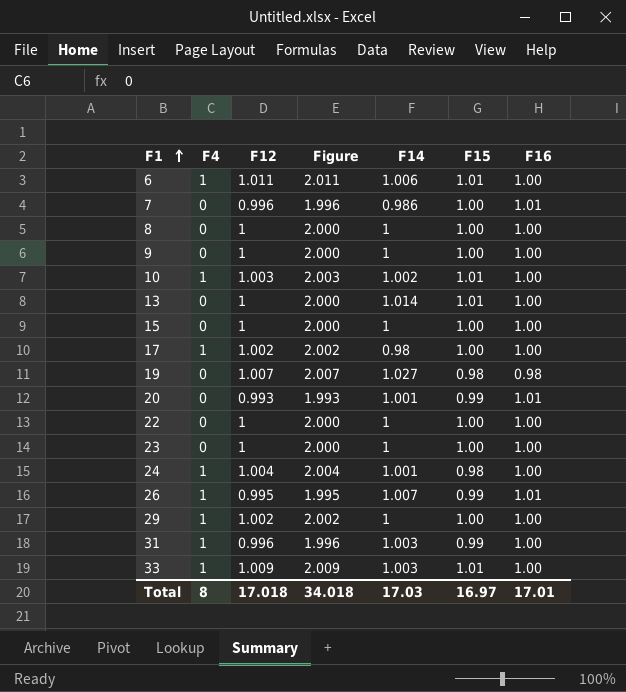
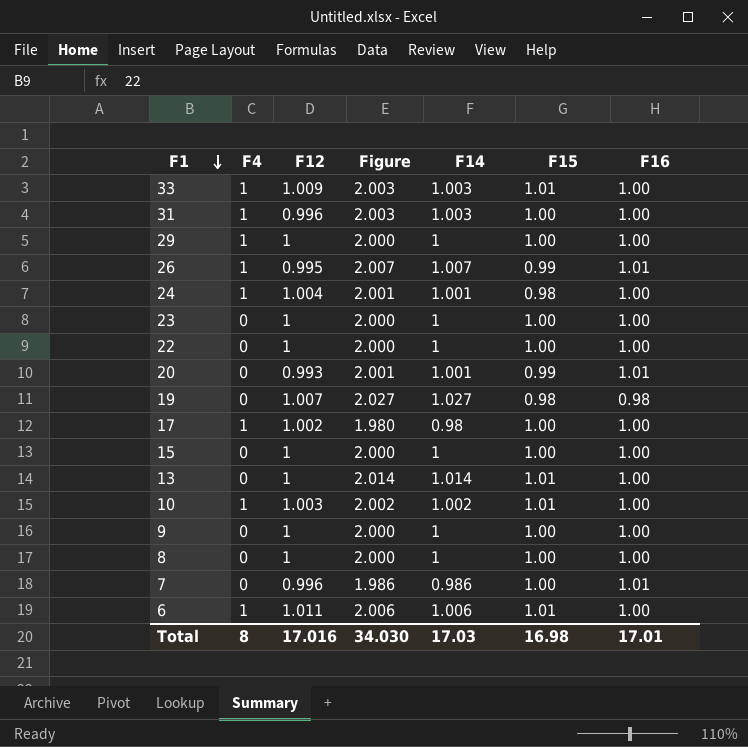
row order: F1 ascending -> F1 descending
column Figure | formula: [F12] + 1 -> [F14] + 1
31 | F15: 0.99 -> 1.00
29 | F12: 1.002 -> 1
Total | F12: 17.018 -> 17.016
Total | Figure: 34.018 -> 34.030
Total | F15: 16.97 -> 16.98

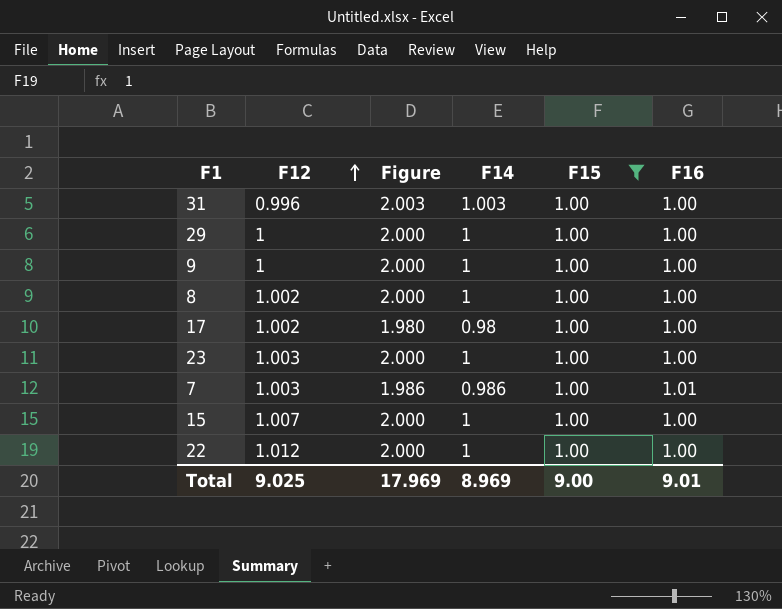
filter: none -> F15 = 1.00
row order: F1 descending -> F12 ascending
column F4 | position: 2 -> none
8 | F12: 1 -> 1.002
23 | F12: 1 -> 1.003
7 | F12: 0.996 -> 1.003
15 | F12: 1 -> 1.007
22 | F12: 1 -> 1.012
Total | F12: 17.016 -> 9.025
Total | Figure: 34.030 -> 17.969
Total | F14: 17.03 -> 8.969
Total | F15: 16.98 -> 9.00
Total | F16: 17.01 -> 9.01

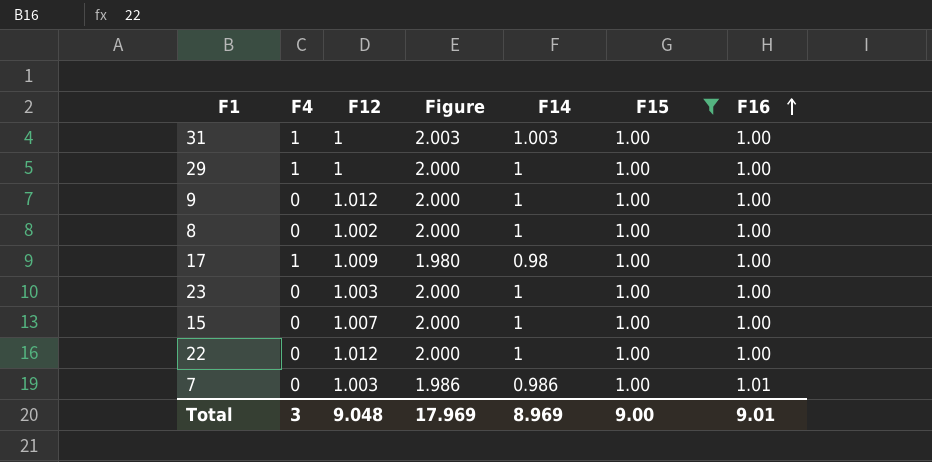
row order: F12 ascending -> F16 ascending
column F4 | position: none -> 2
31 | F12: 0.996 -> 1
9 | F12: 1 -> 1.012
17 | F12: 1.002 -> 1.009
Total | F12: 9.025 -> 9.048

